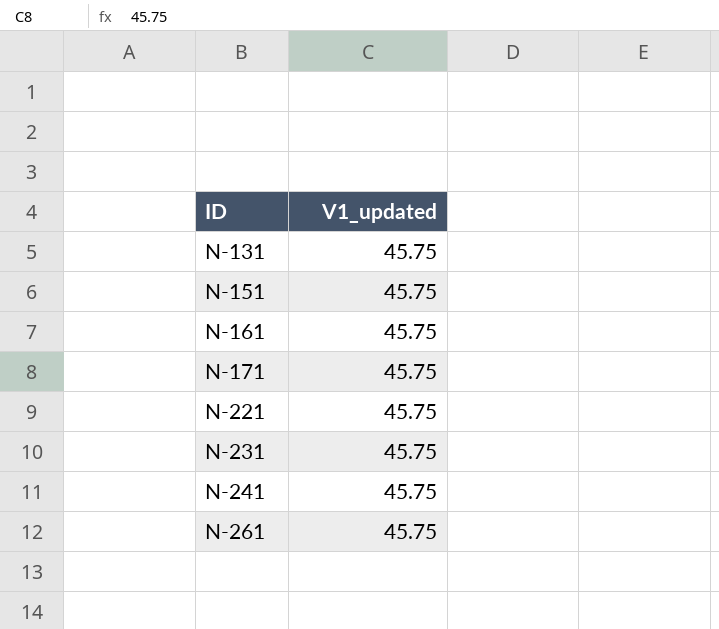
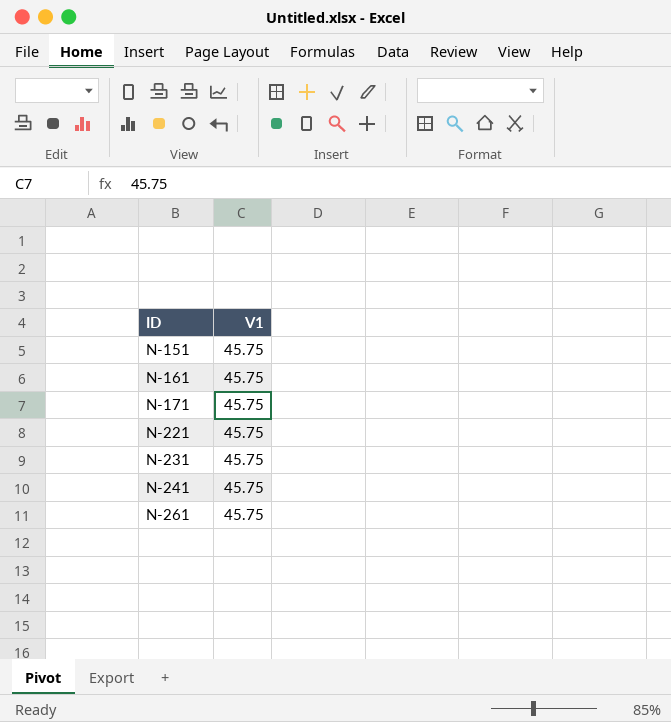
column name: V1_updated -> V1
row N-131: 45.75 -> none

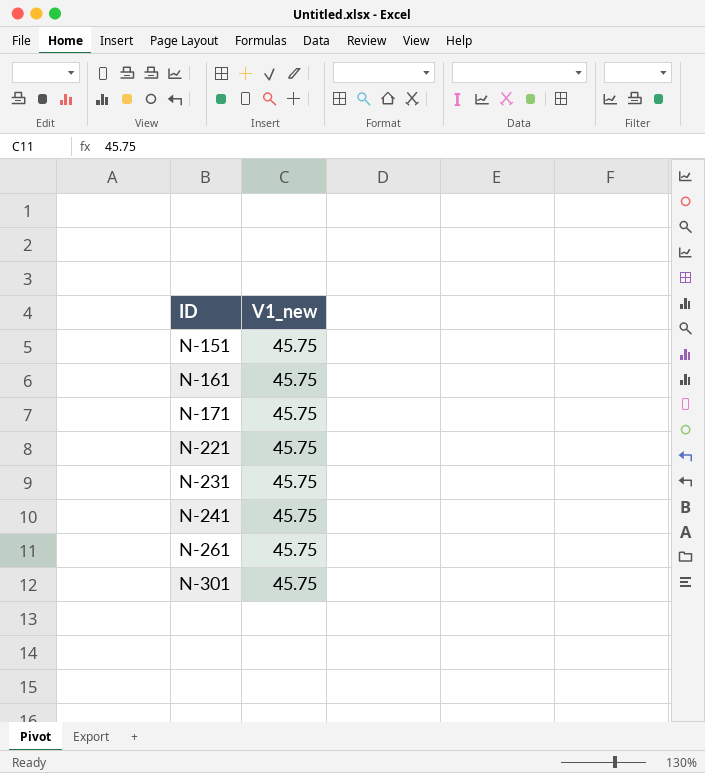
column name: V1 -> V1_new
row N-301: none -> 45.75

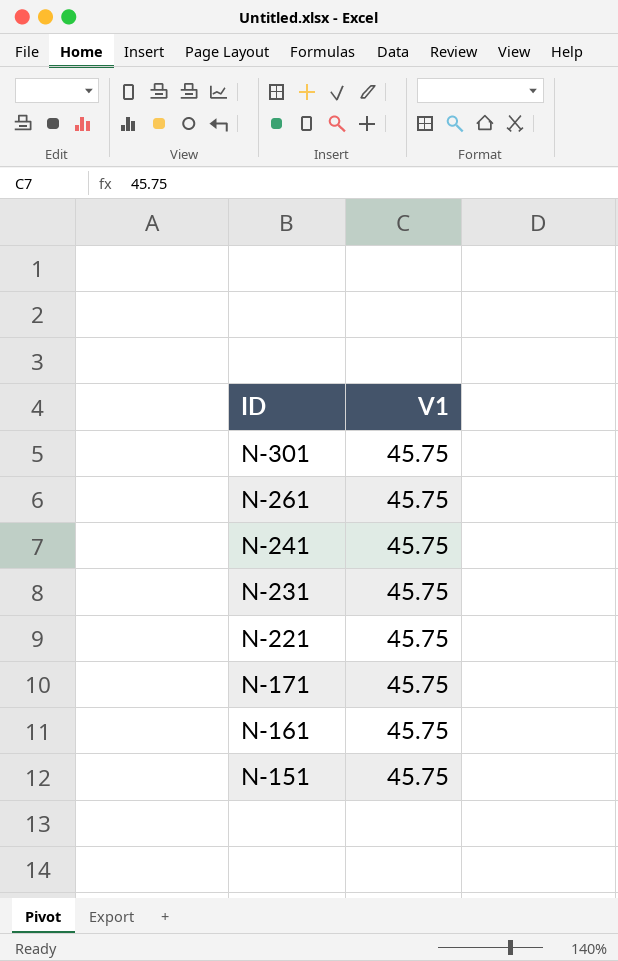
row order: ID ascending -> ID descending
column name: V1_new -> V1

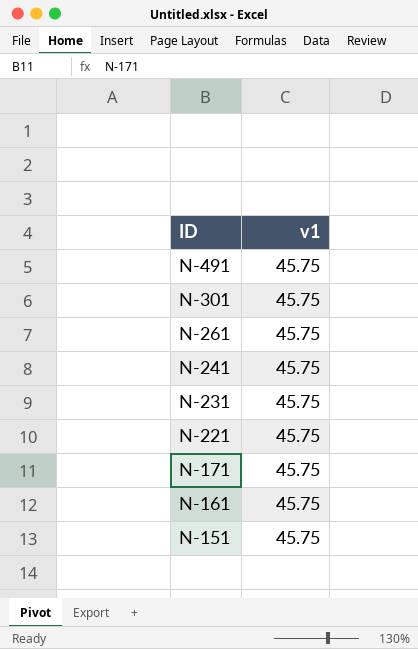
column name: V1 -> v1
row N-491: none -> 45.75

